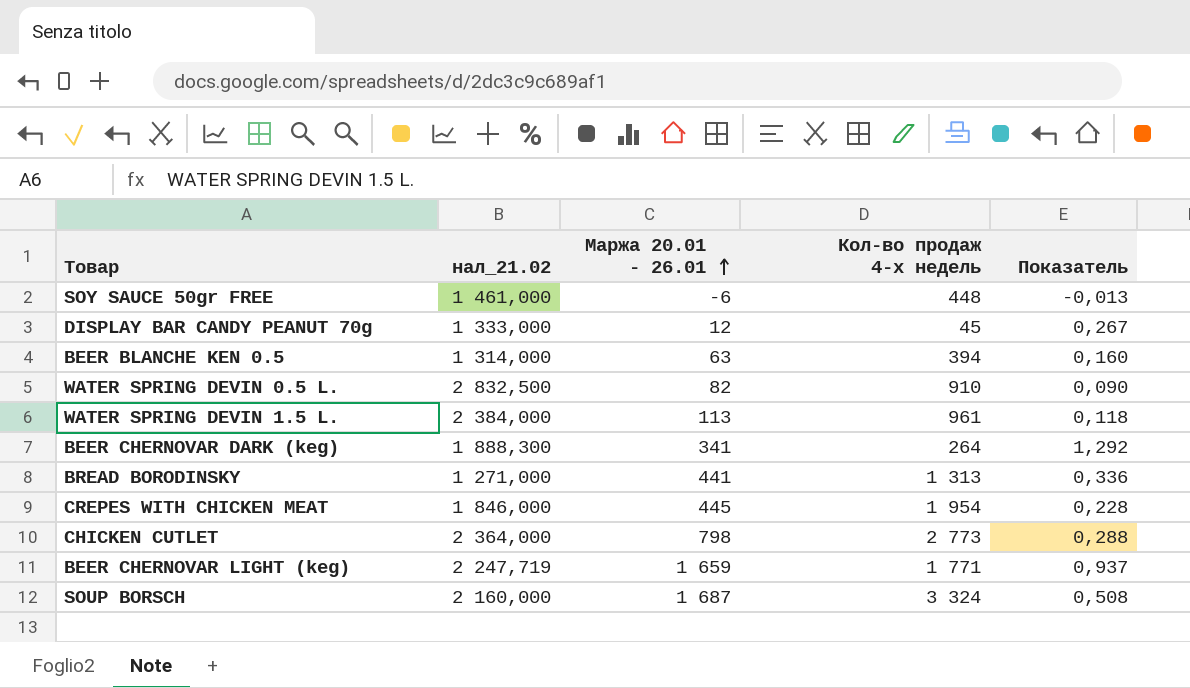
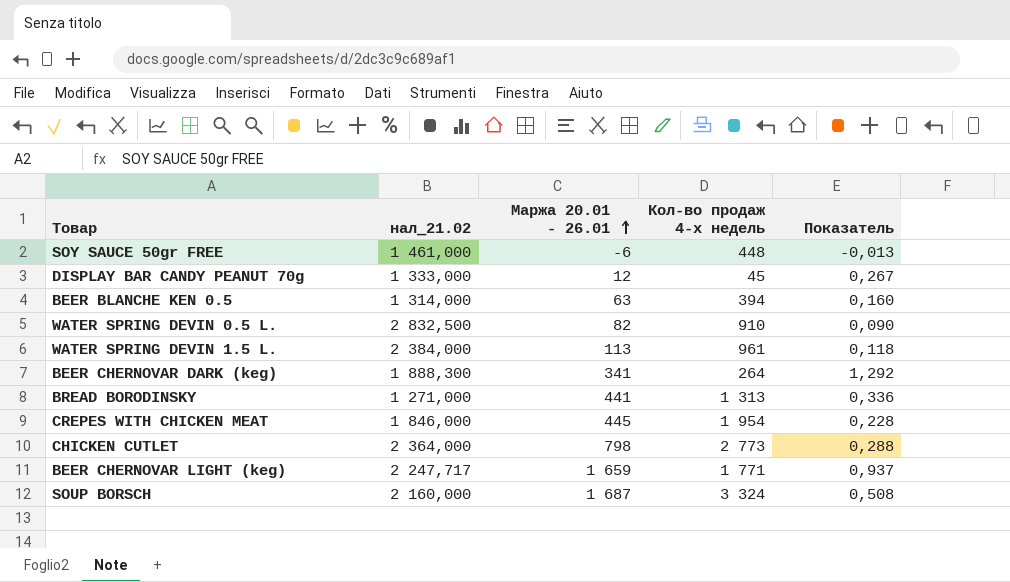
BEER CHERNOVAR LIGHT (keg) | нал_21.02: 2 247,719 -> 2 247,717

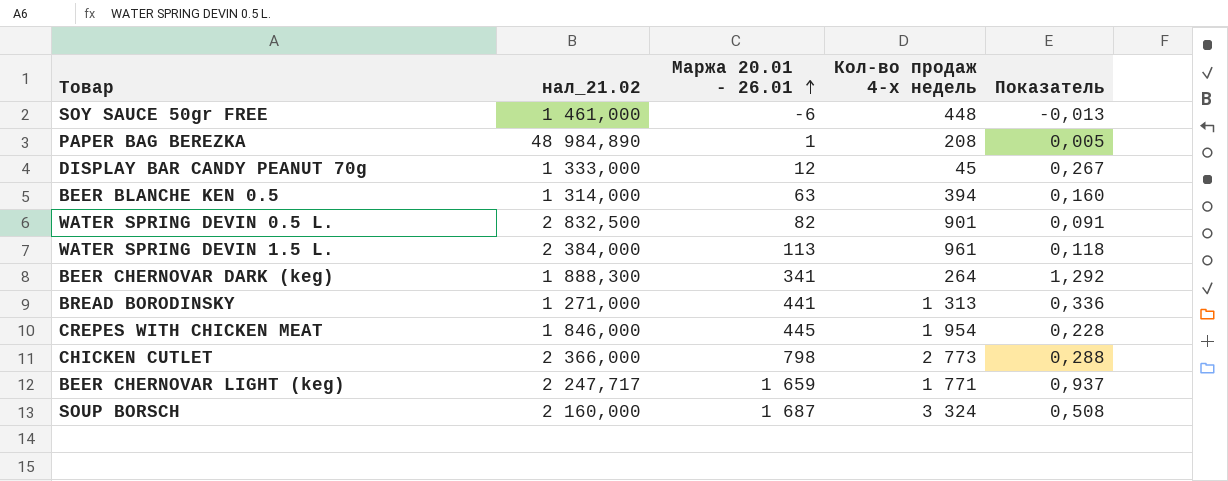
row PAPER BAG BEREZKA: none -> 48 984,890 | 1 | 208 | 0,005
WATER SPRING DEVIN 0.5 L. | Кол-во продаж 4-х недель: 910 -> 901
WATER SPRING DEVIN 0.5 L. | Показатель: 0,090 -> 0,091
CHICKEN CUTLET | нал_21.02: 2 364,000 -> 2 366,000

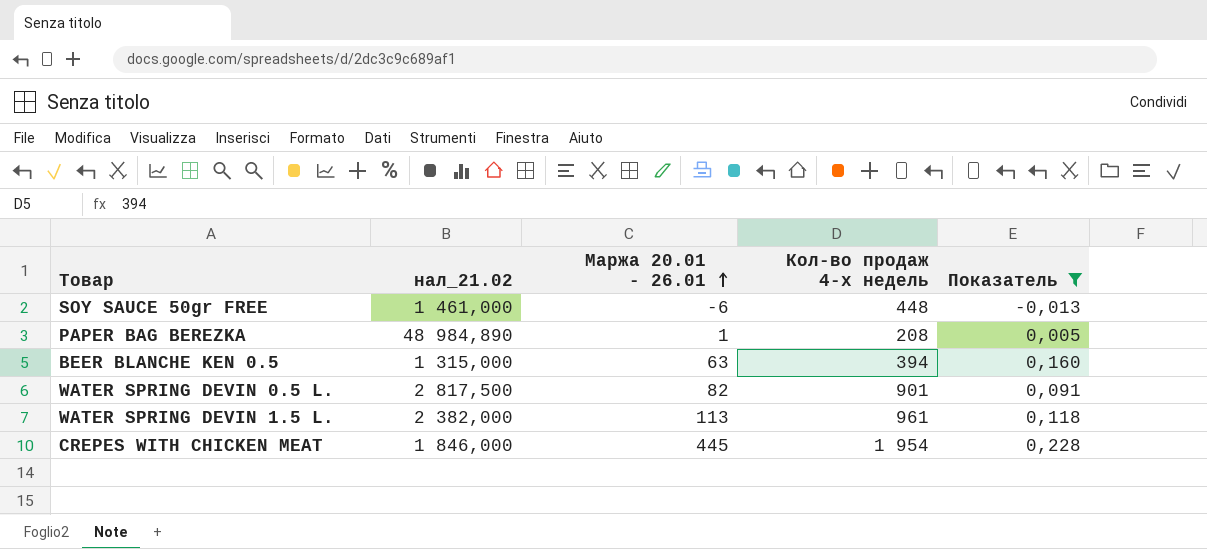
filter: none -> Показатель <= 0,228
BEER BLANCHE KEN 0.5 | нал_21.02: 1 314,000 -> 1 315,000
WATER SPRING DEVIN 0.5 L. | нал_21.02: 2 832,500 -> 2 817,500
WATER SPRING DEVIN 1.5 L. | нал_21.02: 2 384,000 -> 2 382,000

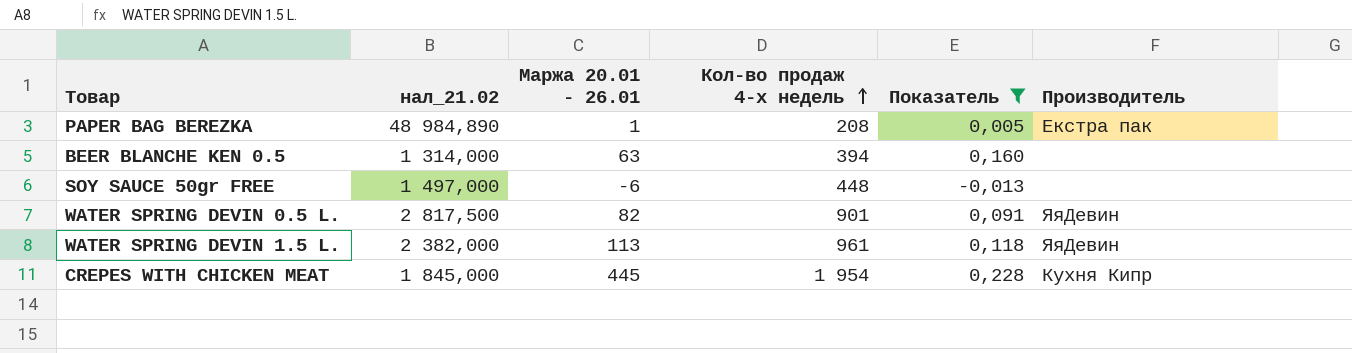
row order: Маржа 20.01 - 26.01 ascending -> Кол-во продаж 4-х недель ascending
column Производитель | position: none -> 6
BEER BLANCHE KEN 0.5 | нал_21.02: 1 315,000 -> 1 314,000
SOY SAUCE 50gr FREE | нал_21.02: 1 461,000 -> 1 497,000
CREPES WITH CHICKEN MEAT | нал_21.02: 1 846,000 -> 1 845,000

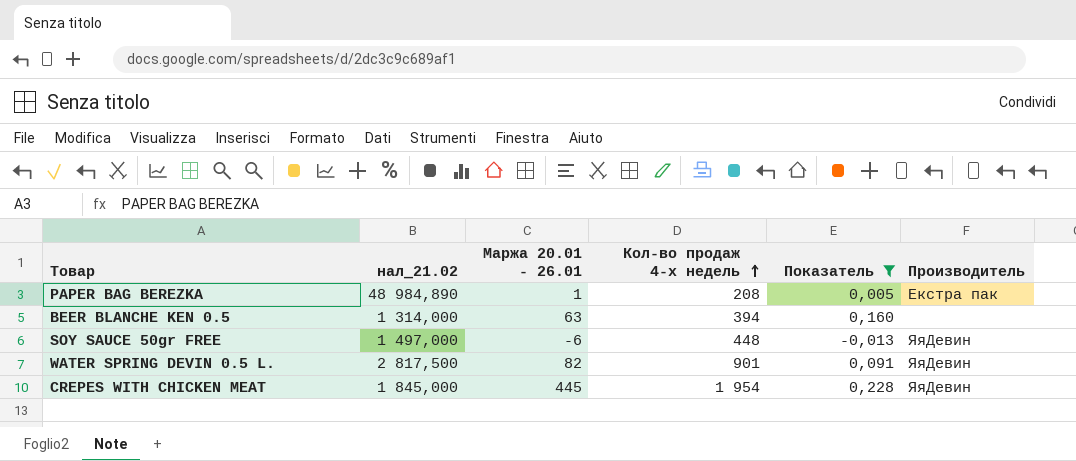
row WATER SPRING DEVIN 1.5 L.: 2 382,000 | 113 | 961 | 0,118 | ЯяДевин -> none
SOY SAUCE 50gr FREE | Производитель: none -> ЯяДевин
CREPES WITH CHICKEN MEAT | Производитель: Кухня Кипр -> ЯяДевин

